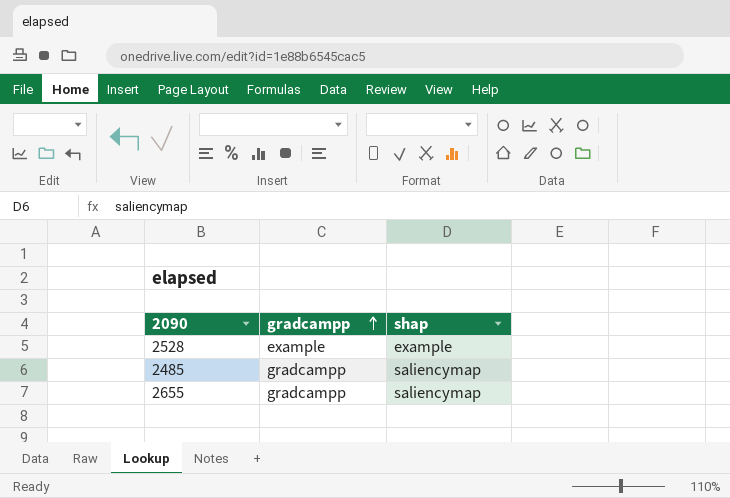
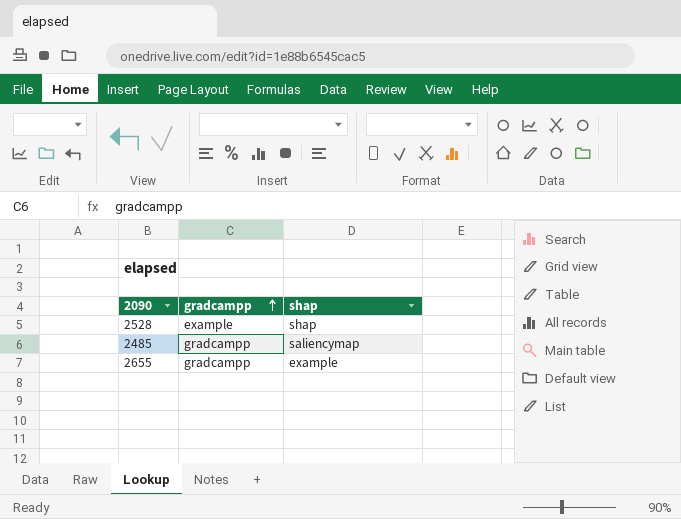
2528 | shap: example -> shap
2655 | shap: saliencymap -> example

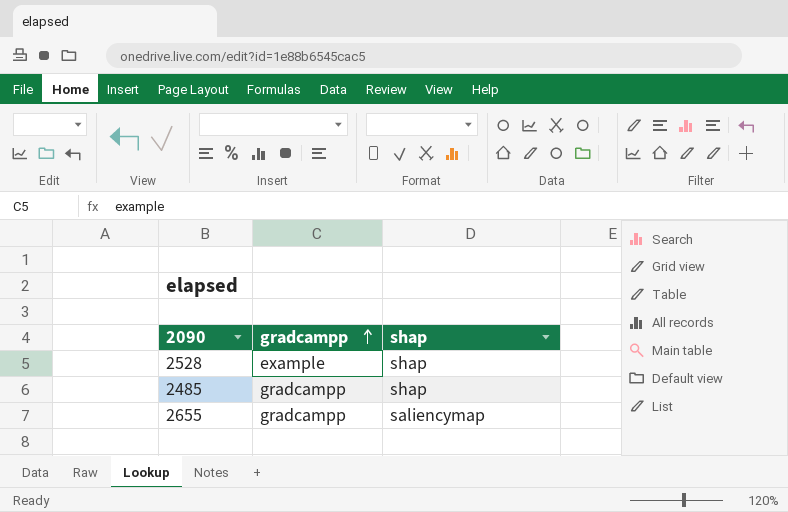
2485 | shap: saliencymap -> shap
2655 | shap: example -> saliencymap

